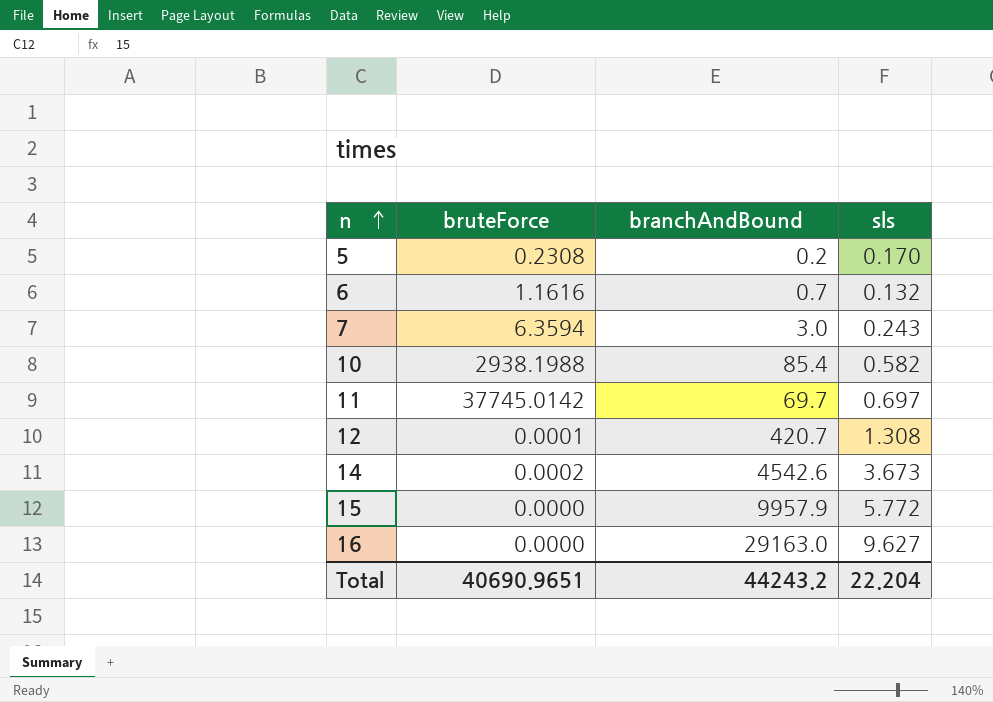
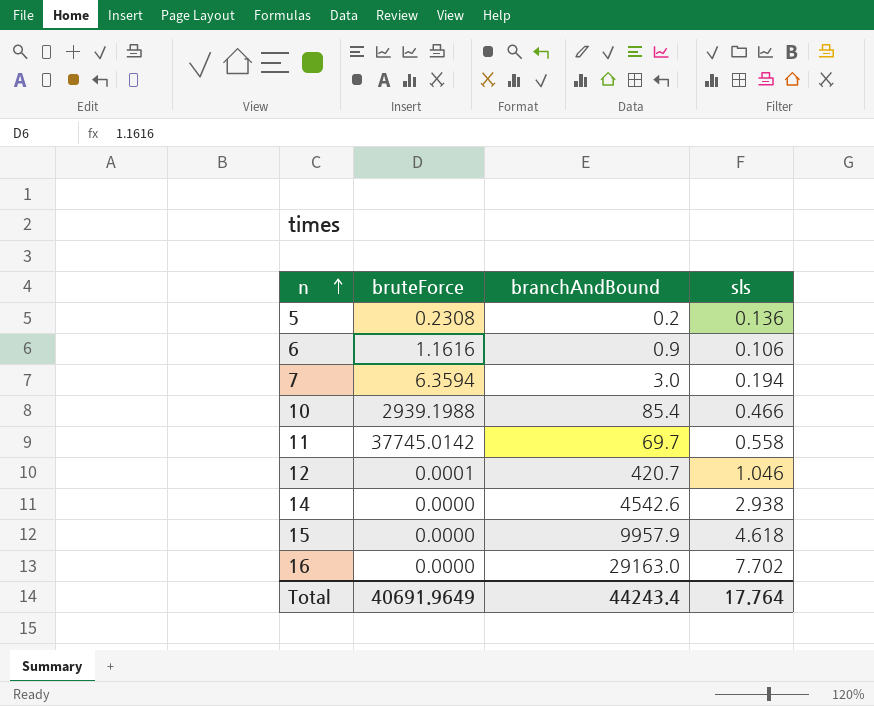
5 | sls: 0.170 -> 0.136
6 | branchAndBound: 0.7 -> 0.9
6 | sls: 0.132 -> 0.106
7 | sls: 0.243 -> 0.194
10 | bruteForce: 2938.1988 -> 2939.1988
10 | sls: 0.582 -> 0.466
11 | sls: 0.697 -> 0.558
12 | sls: 1.308 -> 1.046
14 | bruteForce: 0.0002 -> 0.0000
14 | sls: 3.673 -> 2.938
15 | sls: 5.772 -> 4.618
16 | sls: 9.627 -> 7.702
Total | bruteForce: 40690.9651 -> 40691.9649
Total | branchAndBound: 44243.2 -> 44243.4
Total | sls: 22.204 -> 17.764

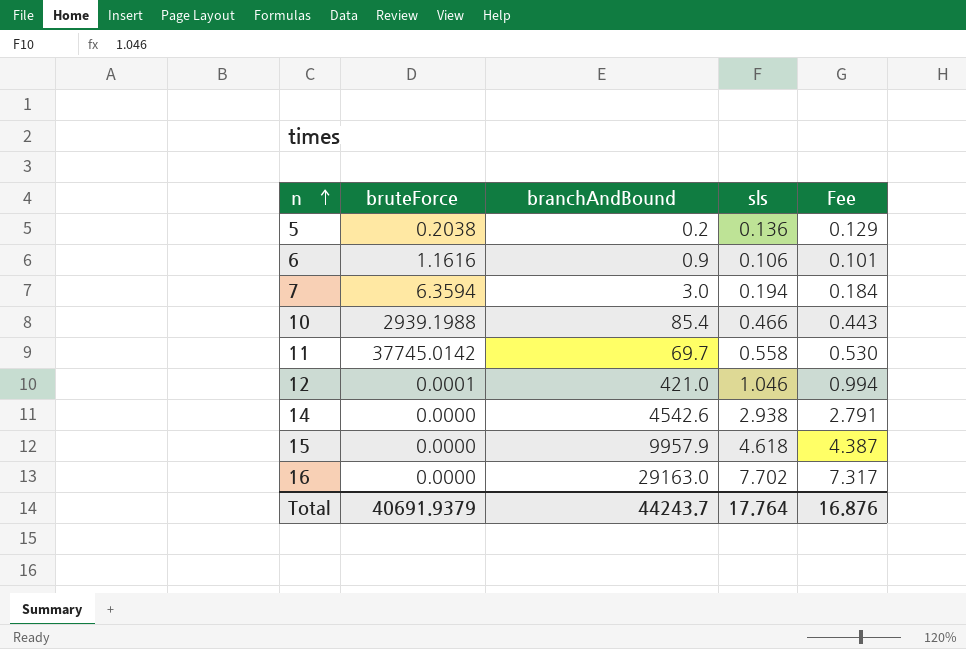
column Fee | formula: none -> [sls] * 0.95
5 | bruteForce: 0.2308 -> 0.2038
12 | branchAndBound: 420.7 -> 421.0
Total | bruteForce: 40691.9649 -> 40691.9379
Total | branchAndBound: 44243.4 -> 44243.7

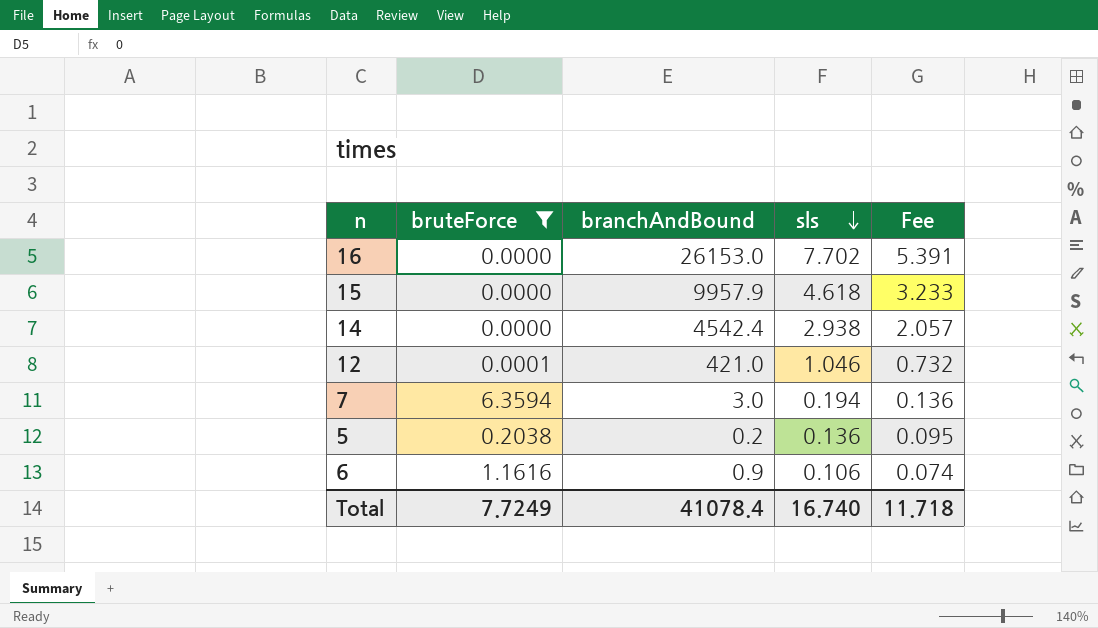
filter: none -> bruteForce <= 6.3594
row order: n ascending -> sls descending
column Fee | formula: [sls] * 0.95 -> [sls] * 0.7
16 | branchAndBound: 29163.0 -> 26153.0
14 | branchAndBound: 4542.6 -> 4542.4
Total | bruteForce: 40691.9379 -> 7.7249
Total | branchAndBound: 44243.7 -> 41078.4
Total | sls: 17.764 -> 16.740
Total | Fee: 16.876 -> 11.718

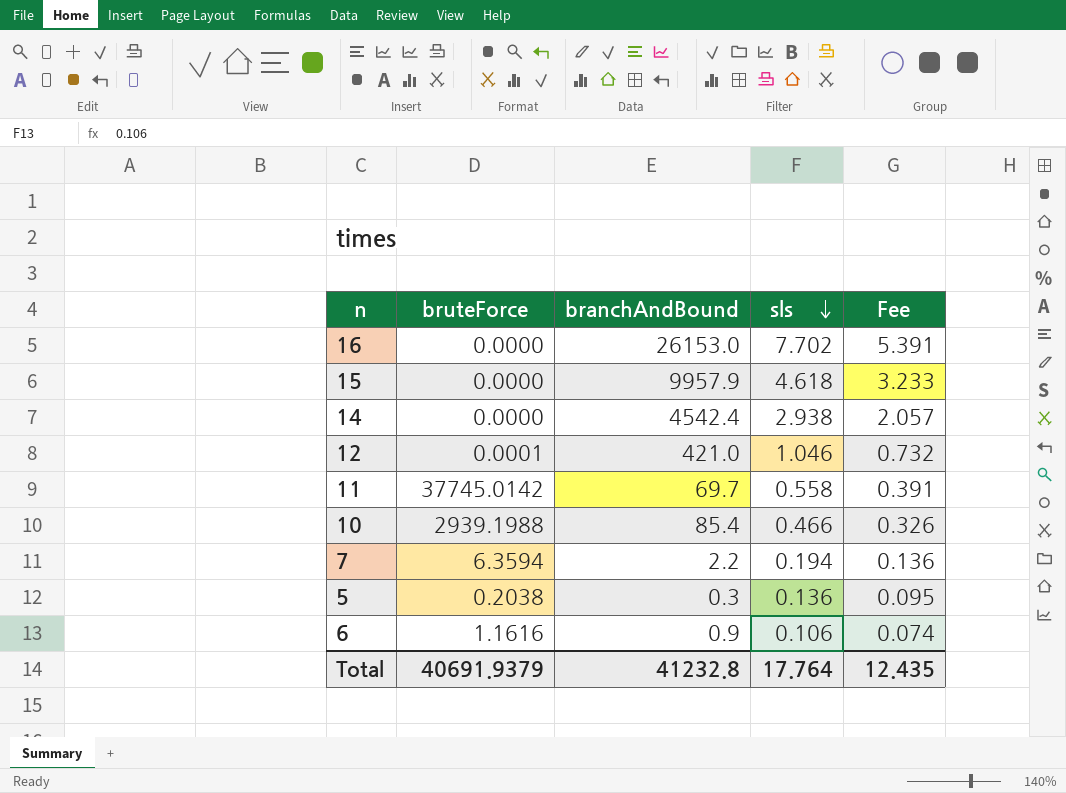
filter: bruteForce <= 6.3594 -> none
7 | branchAndBound: 3.0 -> 2.2
5 | branchAndBound: 0.2 -> 0.3
Total | bruteForce: 7.7249 -> 40691.9379
Total | branchAndBound: 41078.4 -> 41232.8
Total | sls: 16.740 -> 17.764
Total | Fee: 11.718 -> 12.435

